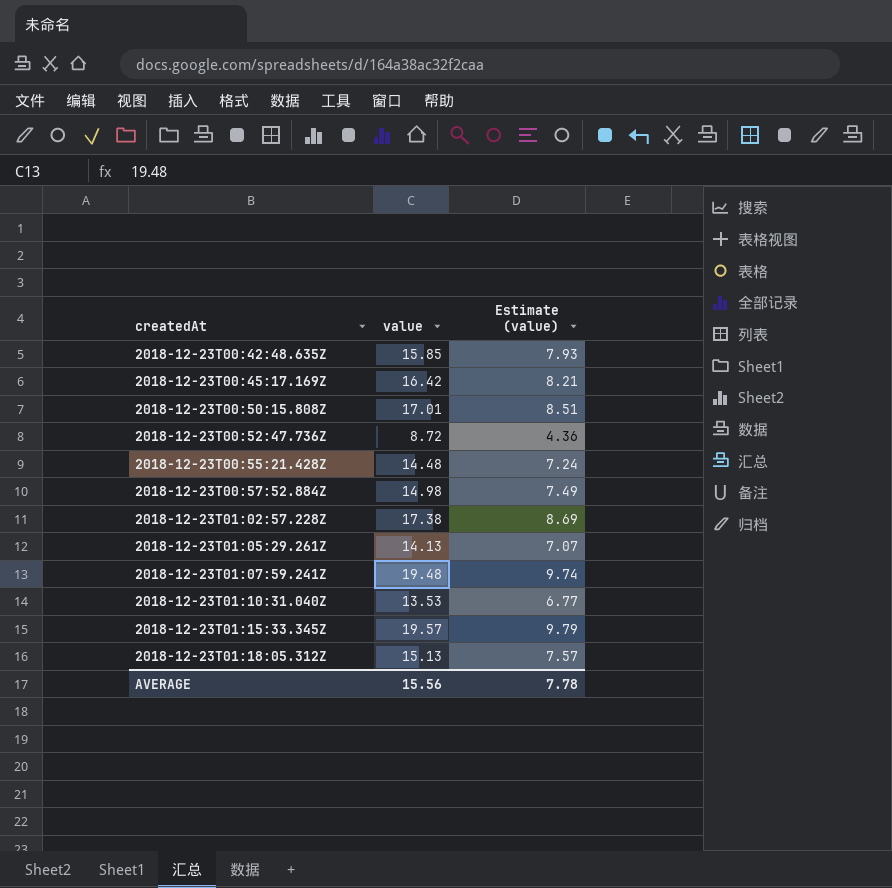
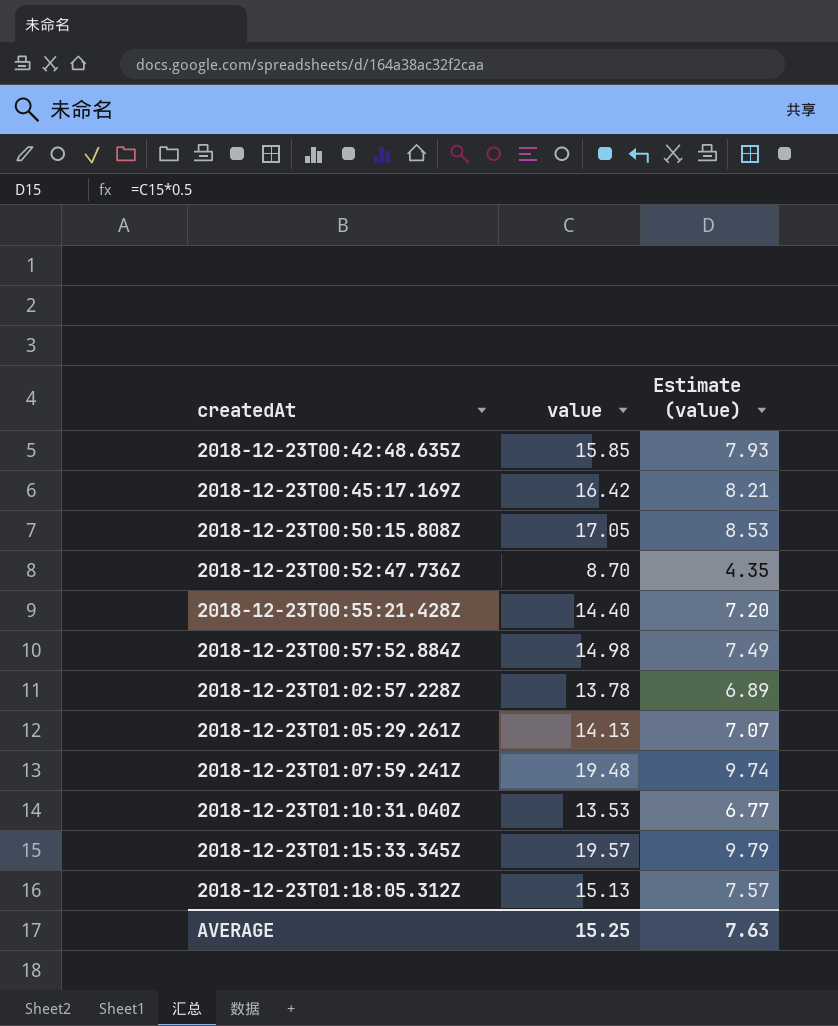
2018-12-23T00:50:15.808Z | value: 17.01 -> 17.05
2018-12-23T00:50:15.808Z | Estimate (value): 8.51 -> 8.53
2018-12-23T00:52:47.736Z | value: 8.72 -> 8.70
2018-12-23T00:52:47.736Z | Estimate (value): 4.36 -> 4.35
2018-12-23T00:55:21.428Z | value: 14.48 -> 14.40
2018-12-23T00:55:21.428Z | Estimate (value): 7.24 -> 7.20
2018-12-23T01:02:57.228Z | value: 17.38 -> 13.78
2018-12-23T01:02:57.228Z | Estimate (value): 8.69 -> 6.89
AVERAGE | value: 15.56 -> 15.25
AVERAGE | Estimate (value): 7.78 -> 7.63

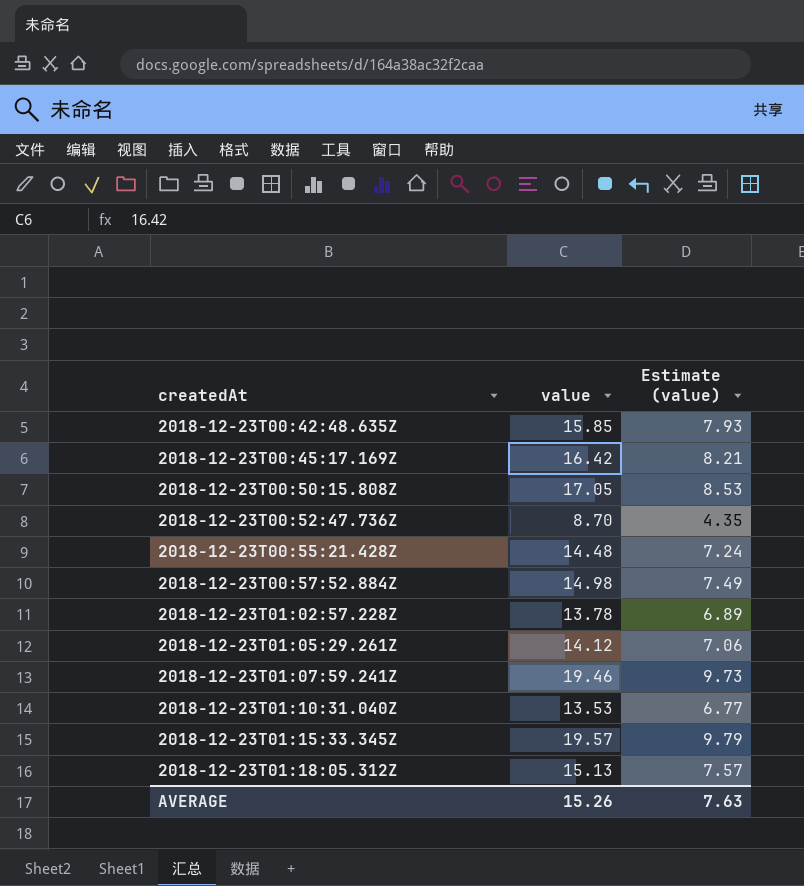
2018-12-23T00:55:21.428Z | value: 14.40 -> 14.48
2018-12-23T00:55:21.428Z | Estimate (value): 7.20 -> 7.24
2018-12-23T01:05:29.261Z | value: 14.13 -> 14.12
2018-12-23T01:05:29.261Z | Estimate (value): 7.07 -> 7.06
2018-12-23T01:07:59.241Z | value: 19.48 -> 19.46
2018-12-23T01:07:59.241Z | Estimate (value): 9.74 -> 9.73
AVERAGE | value: 15.25 -> 15.26

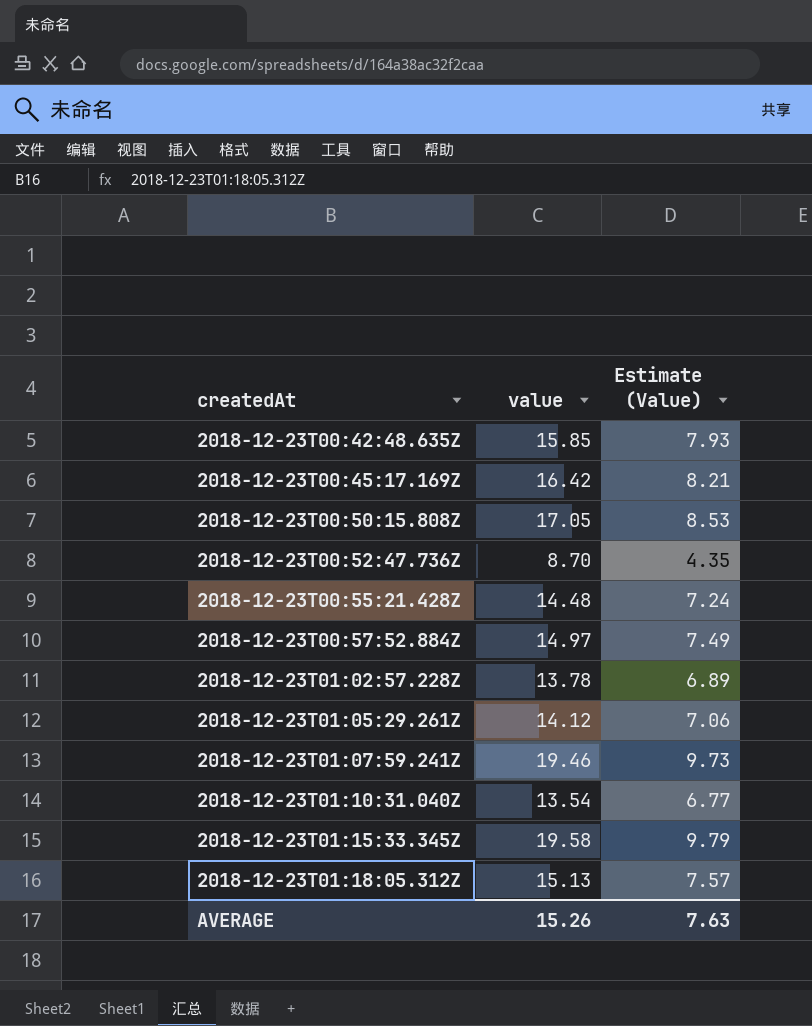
column name: Estimate (value) -> Estimate (Value)
2018-12-23T00:57:52.884Z | value: 14.98 -> 14.97
2018-12-23T01:10:31.040Z | value: 13.53 -> 13.54
2018-12-23T01:15:33.345Z | value: 19.57 -> 19.58

